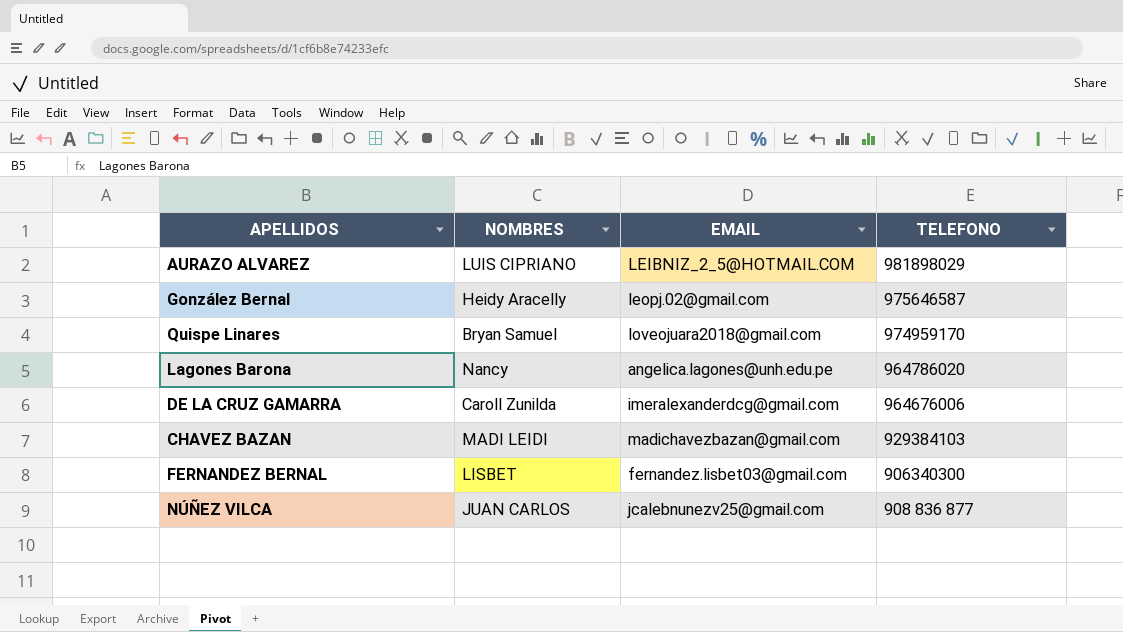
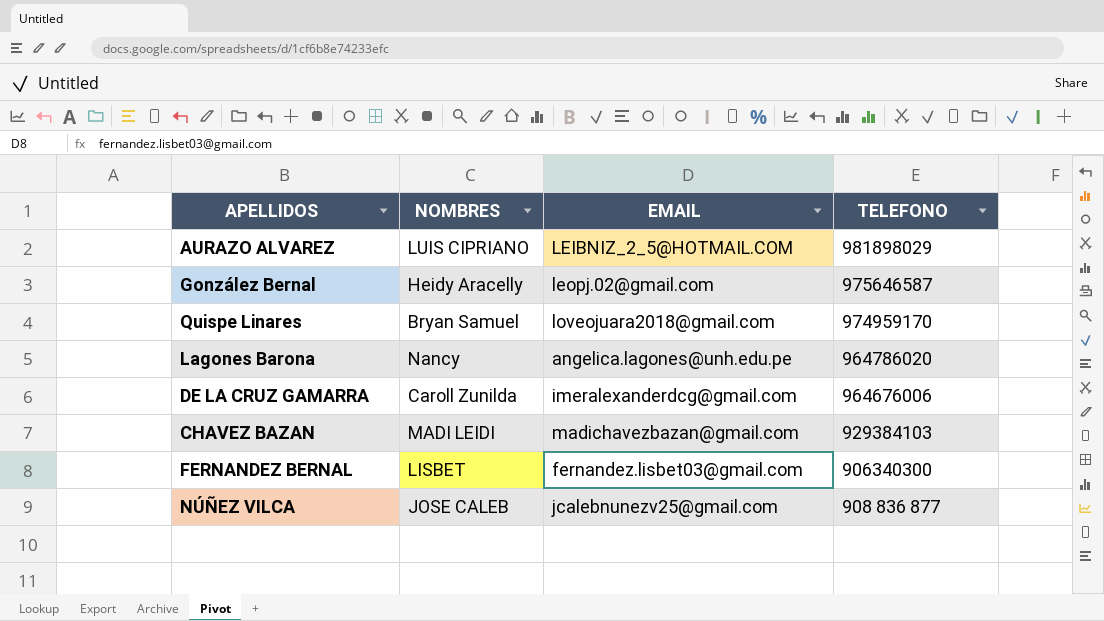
NÚÑEZ VILCA | NOMBRES: JUAN CARLOS -> JOSE CALEB

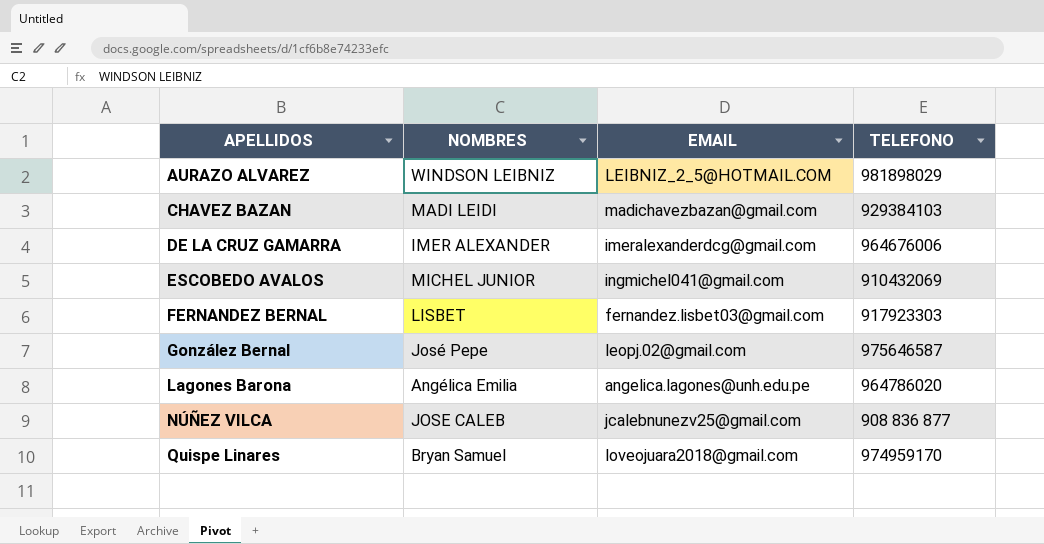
row order: TELEFONO descending -> APELLIDOS ascending
AURAZO ALVAREZ | NOMBRES: LUIS CIPRIANO -> WINDSON LEIBNIZ
DE LA CRUZ GAMARRA | NOMBRES: Caroll Zunilda -> IMER ALEXANDER
row ESCOBEDO AVALOS: none -> MICHEL JUNIOR | ingmichel041@gmail.com | 910432069
FERNANDEZ BERNAL | TELEFONO: 906340300 -> 917923303
González Bernal | NOMBRES: Heidy Aracelly -> José Pepe
Lagones Barona | NOMBRES: Nancy -> Angélica Emilia

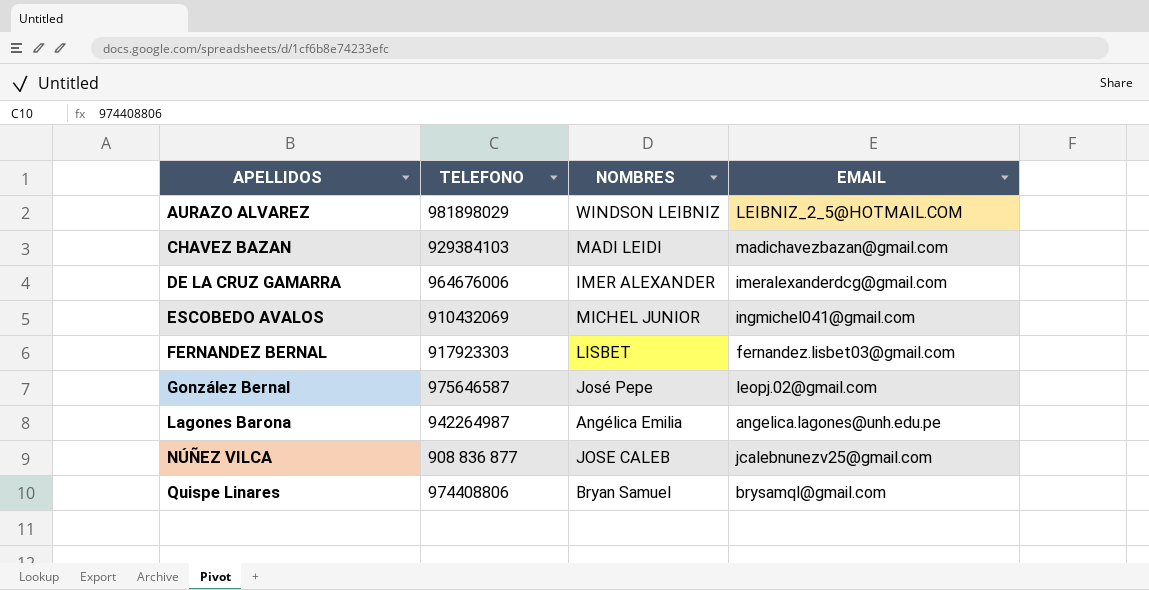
column TELEFONO | position: 4 -> 2
Lagones Barona | TELEFONO: 964786020 -> 942264987
Quispe Linares | TELEFONO: 974959170 -> 974408806
Quispe Linares | EMAIL: loveojuara2018@gmail.com -> brysamql@gmail.com

